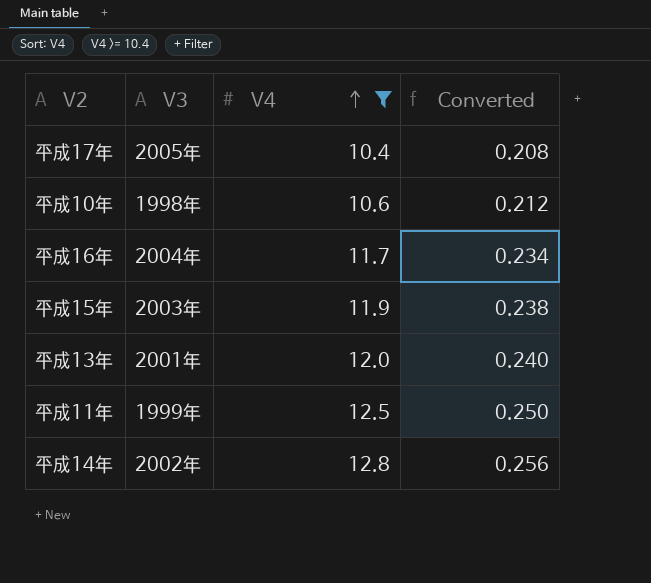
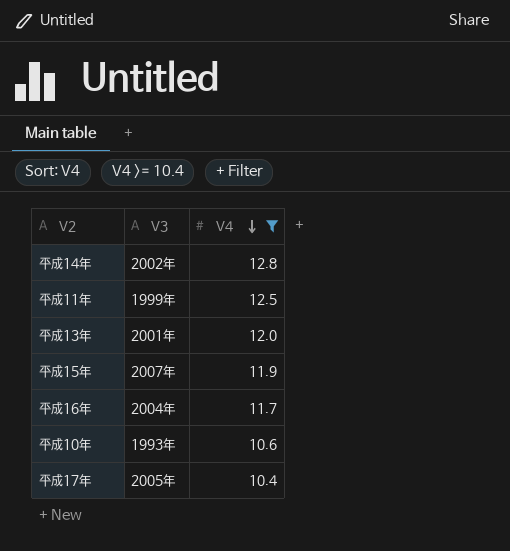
row order: V4 ascending -> V4 descending
column Converted | formula: [V4] * 0.02 -> none
平成15年 | V3: 2003年 -> 2007年
平成10年 | V3: 1998年 -> 1993年

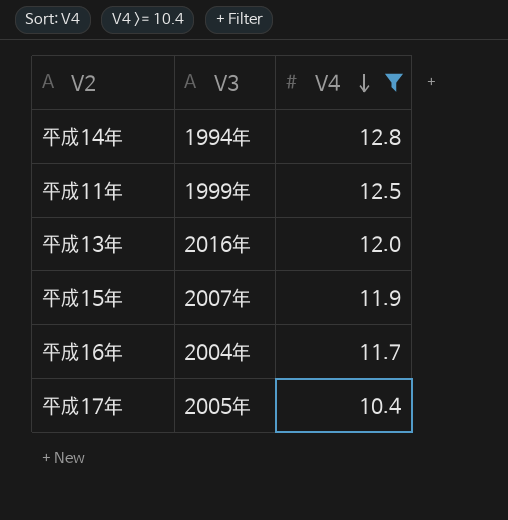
row 平成10年: 1993年 | 10.6 -> none
平成14年 | V3: 2002年 -> 1994年
平成13年 | V3: 2001年 -> 2016年

